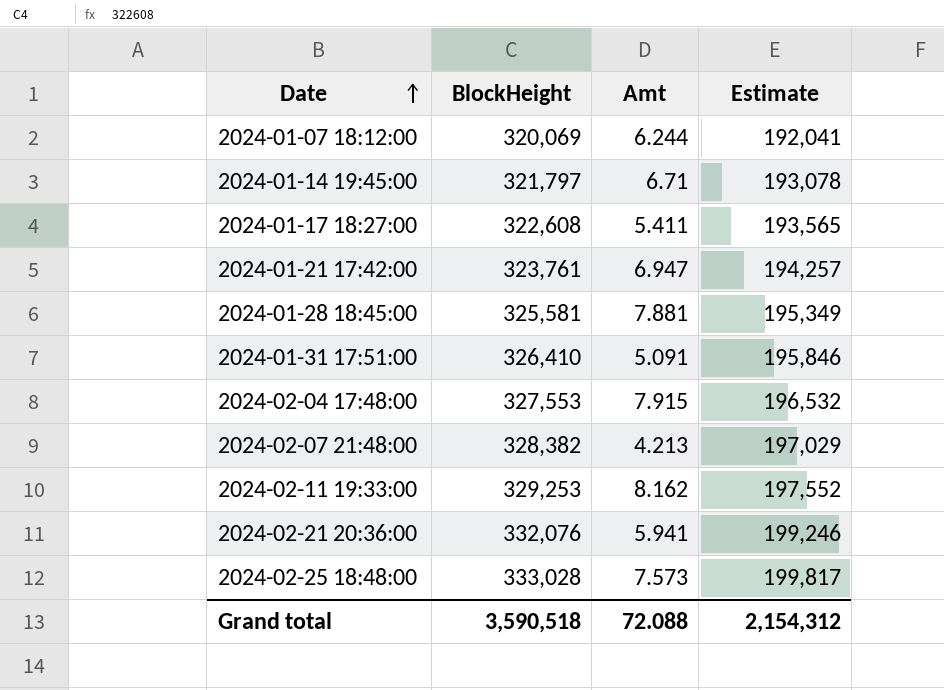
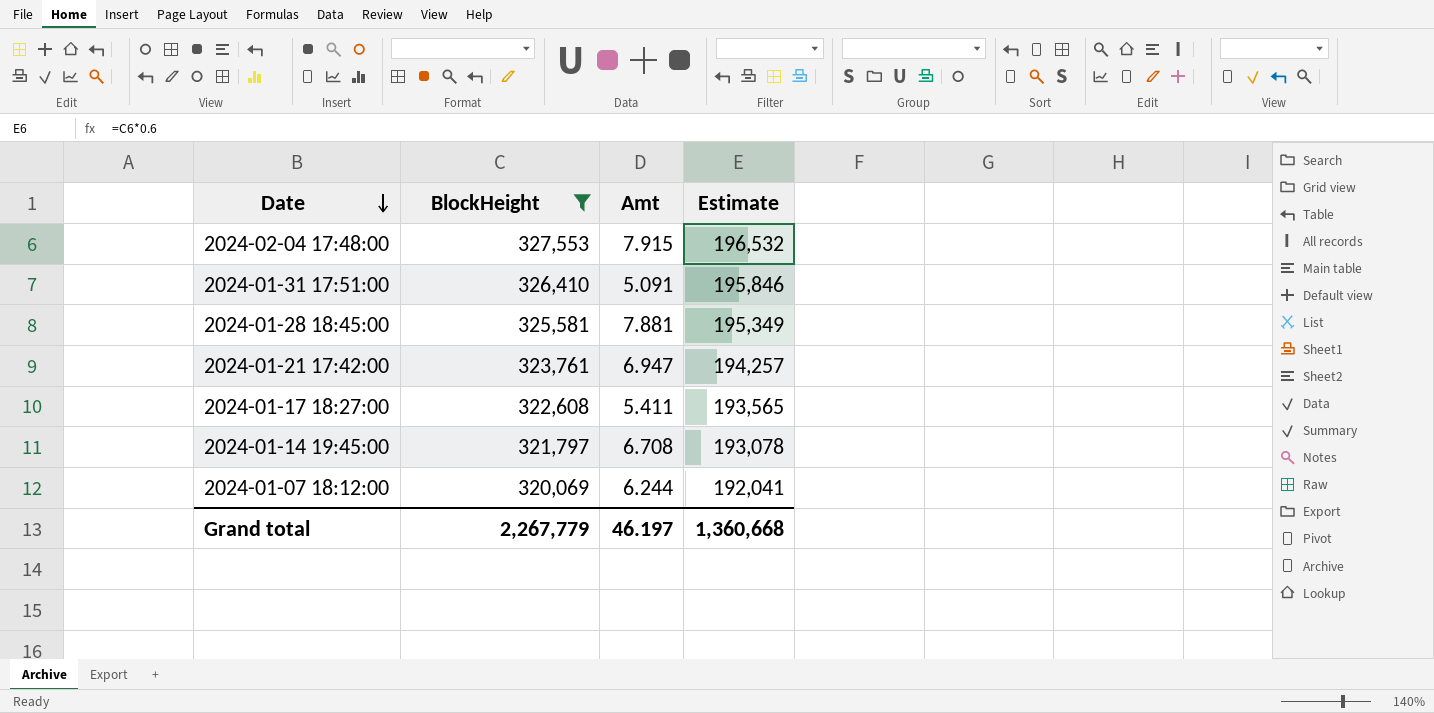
filter: none -> BlockHeight <= 327,553
row order: Date ascending -> Date descending
2024-01-14 19:45:00 | Amt: 6.71 -> 6.708
Grand total | BlockHeight: 3,590,518 -> 2,267,779
Grand total | Amt: 72.088 -> 46.197
Grand total | Estimate: 2,154,312 -> 1,360,668

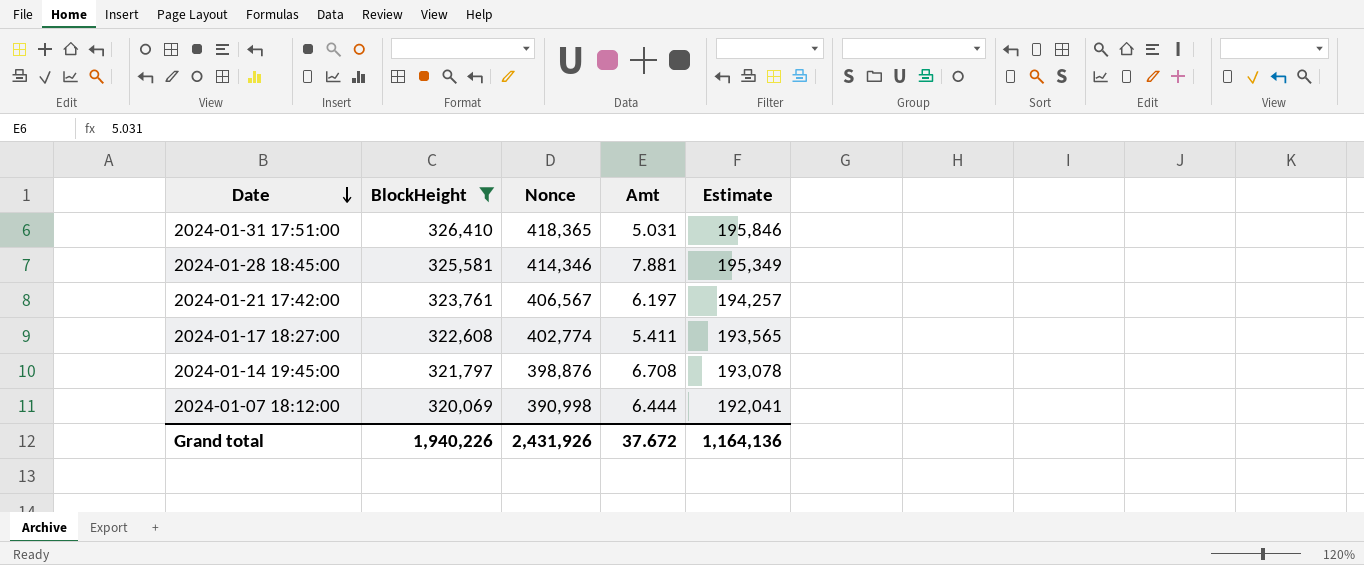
column Nonce | position: none -> 3
row 2024-02-04 17:48:00: 327,553 | 7.915 | 196,532 -> none
2024-01-31 17:51:00 | Amt: 5.091 -> 5.031
2024-01-21 17:42:00 | Amt: 6.947 -> 6.197
2024-01-07 18:12:00 | Amt: 6.244 -> 6.444
Grand total | BlockHeight: 2,267,779 -> 1,940,226
Grand total | Amt: 46.197 -> 37.672
Grand total | Estimate: 1,360,668 -> 1,164,136

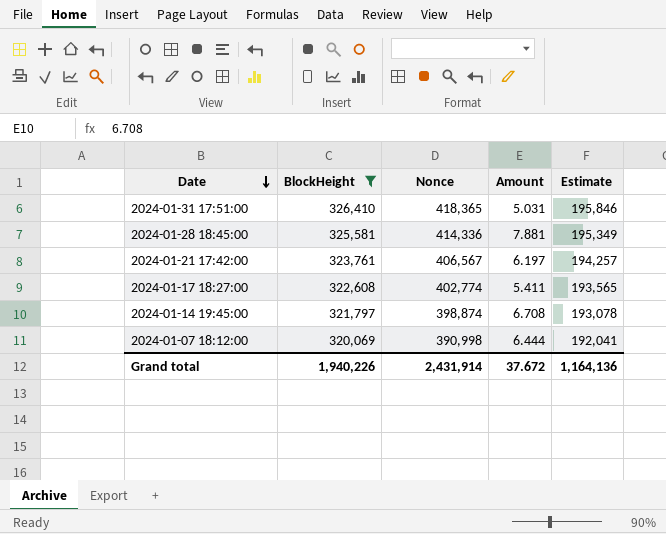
column name: Amt -> Amount
2024-01-28 18:45:00 | Nonce: 414,346 -> 414,336
2024-01-14 19:45:00 | Nonce: 398,876 -> 398,874
Grand total | Nonce: 2,431,926 -> 2,431,914

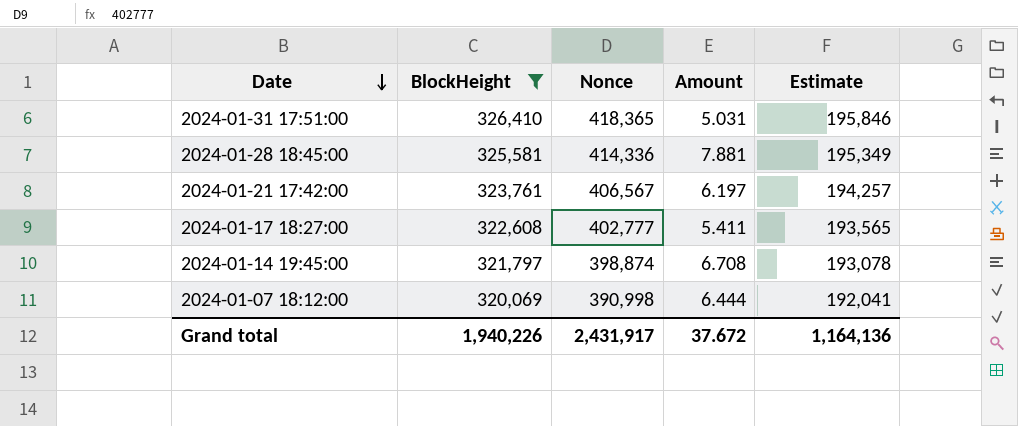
2024-01-17 18:27:00 | Nonce: 402,774 -> 402,777
Grand total | Nonce: 2,431,914 -> 2,431,917

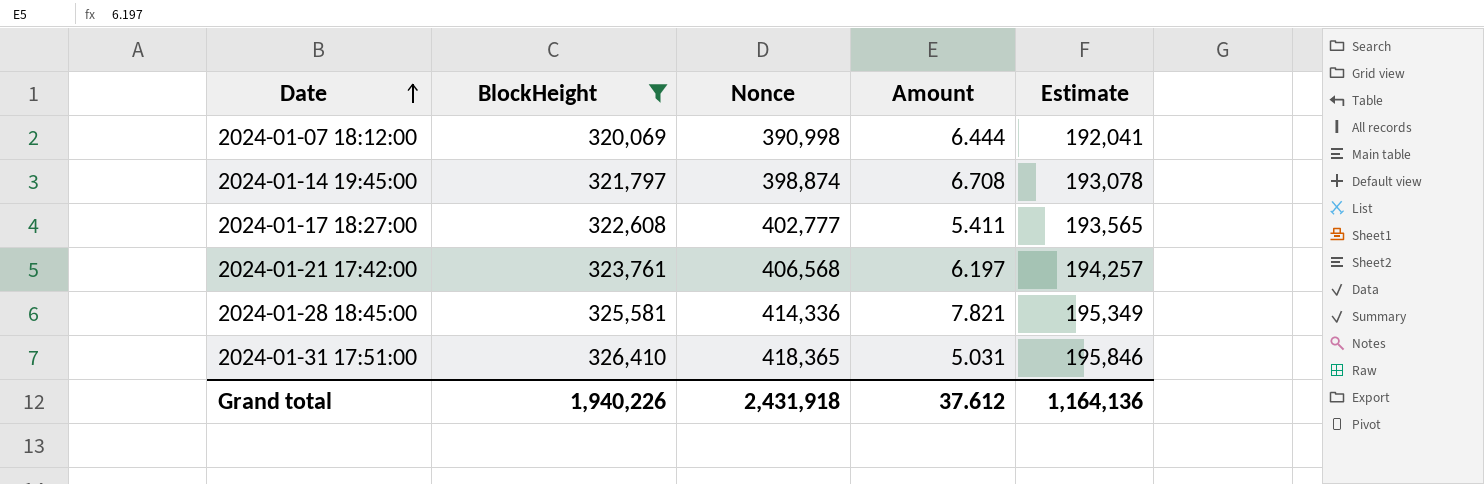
row order: Date descending -> Date ascending
2024-01-21 17:42:00 | Nonce: 406,567 -> 406,568
2024-01-28 18:45:00 | Amount: 7.881 -> 7.821
Grand total | Nonce: 2,431,917 -> 2,431,918
Grand total | Amount: 37.672 -> 37.612

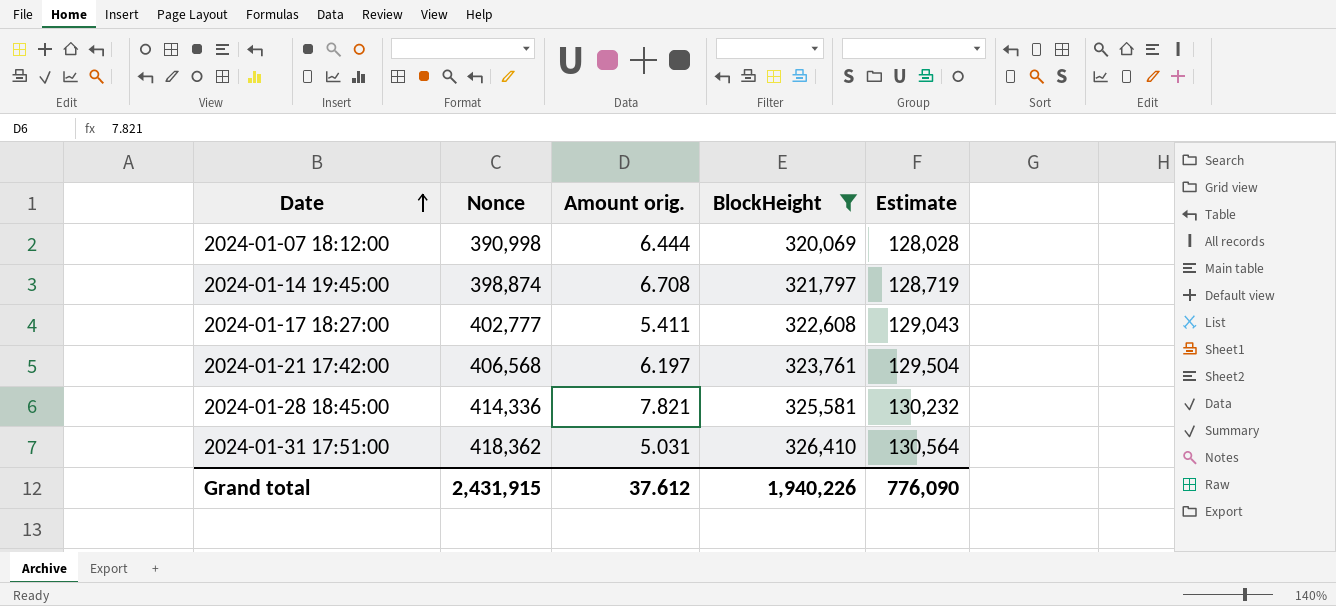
column name: Amount -> Amount orig.
column BlockHeight | position: 2 -> 4
column Estimate | formula: [BlockHeight] * 0.6 -> [BlockHeight] * 0.4
2024-01-31 17:51:00 | Nonce: 418,365 -> 418,362
Grand total | Nonce: 2,431,918 -> 2,431,915
Grand total | Estimate: 1,164,136 -> 776,090

